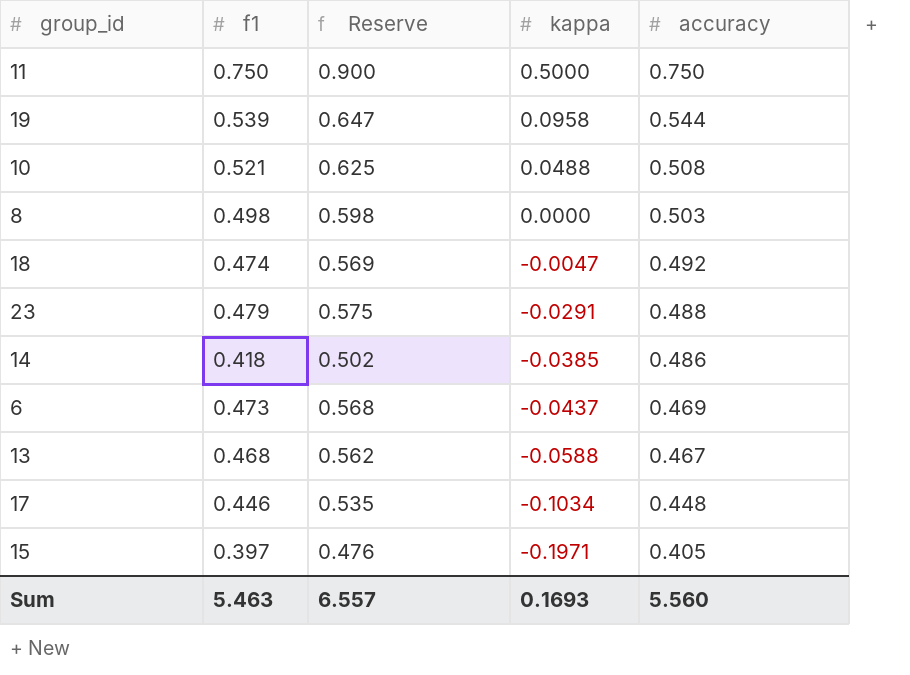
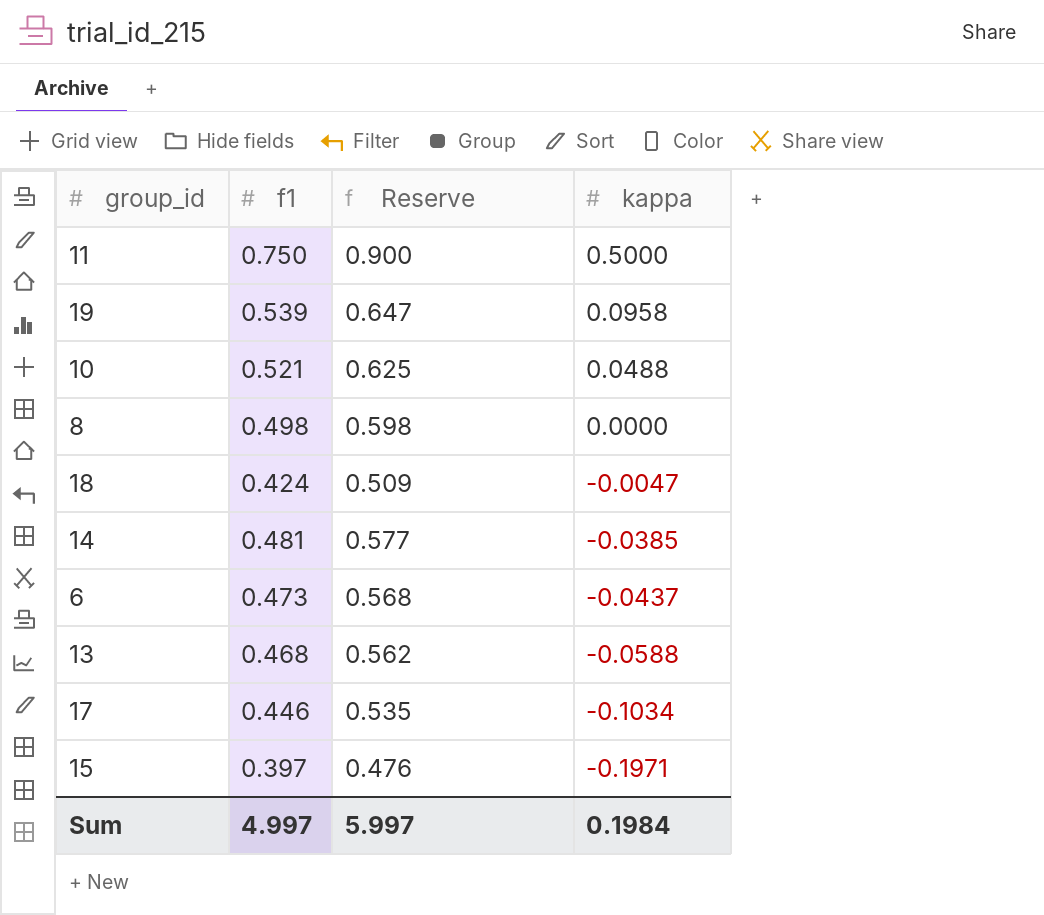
column accuracy | position: 5 -> none
row 23: 0.479 | 0.575 | -0.0291 | 0.488 -> none
18 | f1: 0.474 -> 0.424
18 | Reserve: 0.569 -> 0.509
14 | f1: 0.418 -> 0.481
14 | Reserve: 0.502 -> 0.577
Sum | f1: 5.463 -> 4.997
Sum | Reserve: 6.557 -> 5.997
Sum | kappa: 0.1693 -> 0.1984

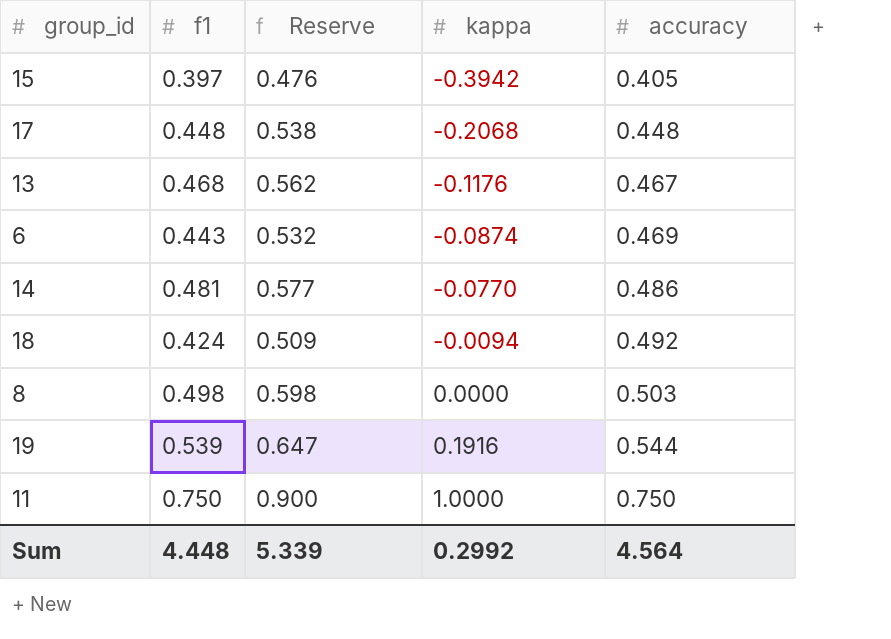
row order: kappa descending -> kappa ascending
column accuracy | position: none -> 5
row 10: 0.521 | 0.625 | 0.0488 -> none
15 | kappa: -0.1971 -> -0.3942
17 | f1: 0.446 -> 0.448
17 | Reserve: 0.535 -> 0.538
17 | kappa: -0.1034 -> -0.2068
13 | kappa: -0.0588 -> -0.1176
6 | f1: 0.473 -> 0.443
6 | Reserve: 0.568 -> 0.532
6 | kappa: -0.0437 -> -0.0874
14 | kappa: -0.0385 -> -0.0770
18 | kappa: -0.0047 -> -0.0094
19 | kappa: 0.0958 -> 0.1916
11 | kappa: 0.5000 -> 1.0000
Sum | f1: 4.997 -> 4.448
Sum | Reserve: 5.997 -> 5.339
Sum | kappa: 0.1984 -> 0.2992

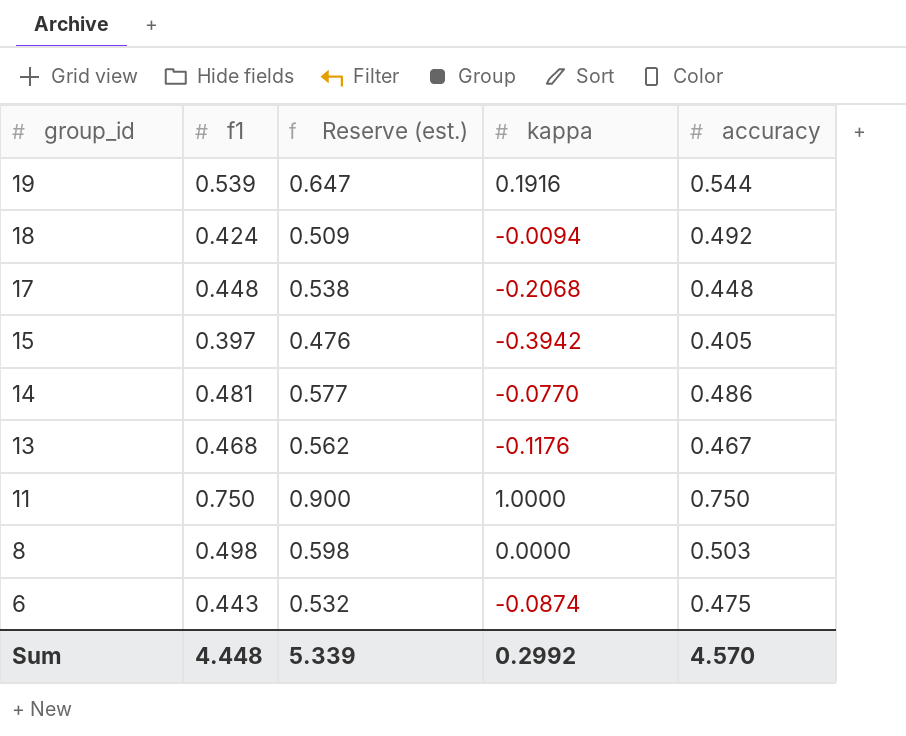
row order: kappa ascending -> group_id descending
column name: Reserve -> Reserve (est.)
6 | accuracy: 0.469 -> 0.475
Sum | accuracy: 4.564 -> 4.570

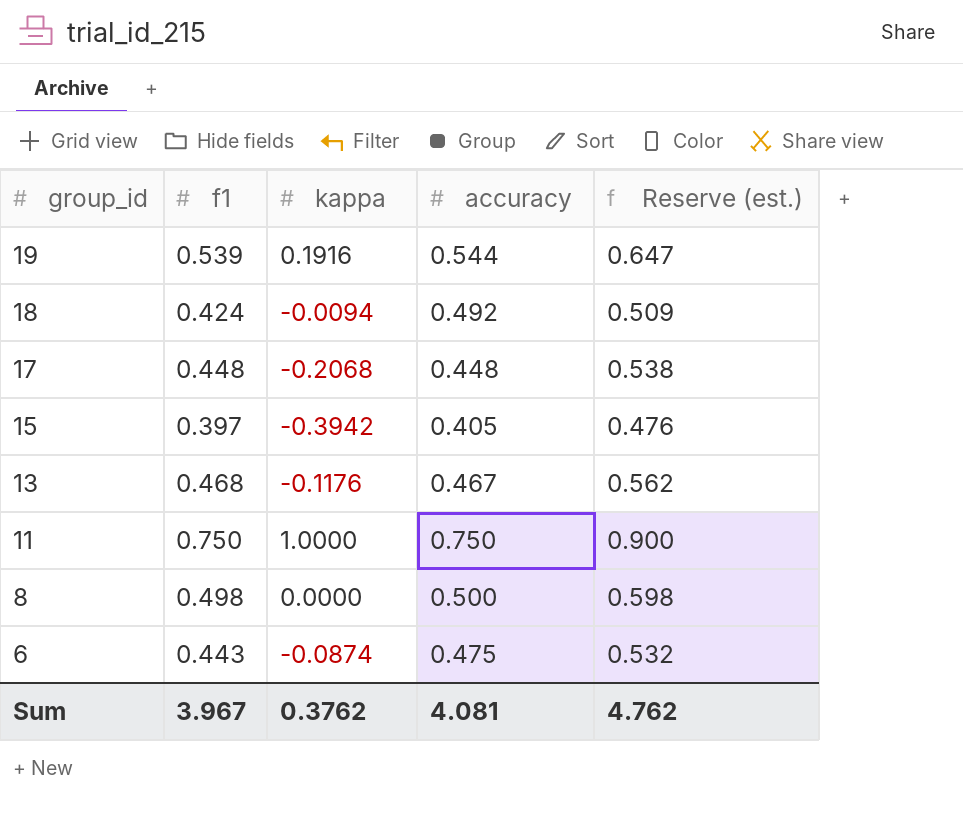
column Reserve (est.) | position: 3 -> 5
row 14: 0.481 | 0.577 | -0.0770 | 0.486 -> none
8 | accuracy: 0.503 -> 0.500
Sum | f1: 4.448 -> 3.967
Sum | kappa: 0.2992 -> 0.3762
Sum | accuracy: 4.570 -> 4.081
Sum | Reserve (est.): 5.339 -> 4.762

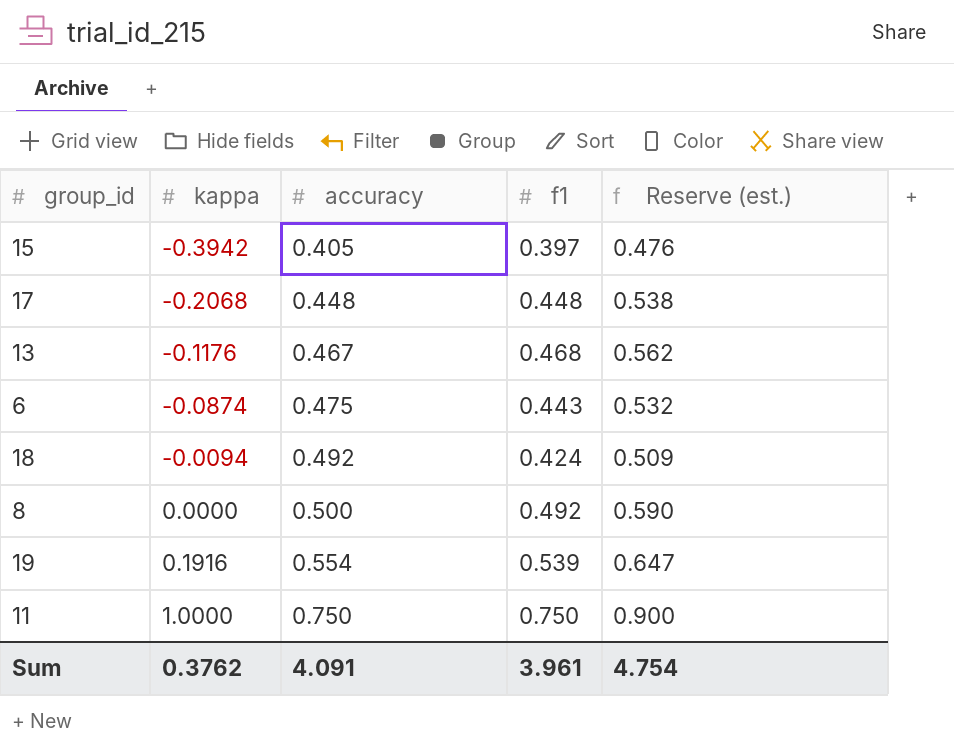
row order: group_id descending -> kappa ascending
column f1 | position: 2 -> 4
8 | f1: 0.498 -> 0.492
8 | Reserve (est.): 0.598 -> 0.590
19 | accuracy: 0.544 -> 0.554
Sum | accuracy: 4.081 -> 4.091
Sum | f1: 3.967 -> 3.961
Sum | Reserve (est.): 4.762 -> 4.754

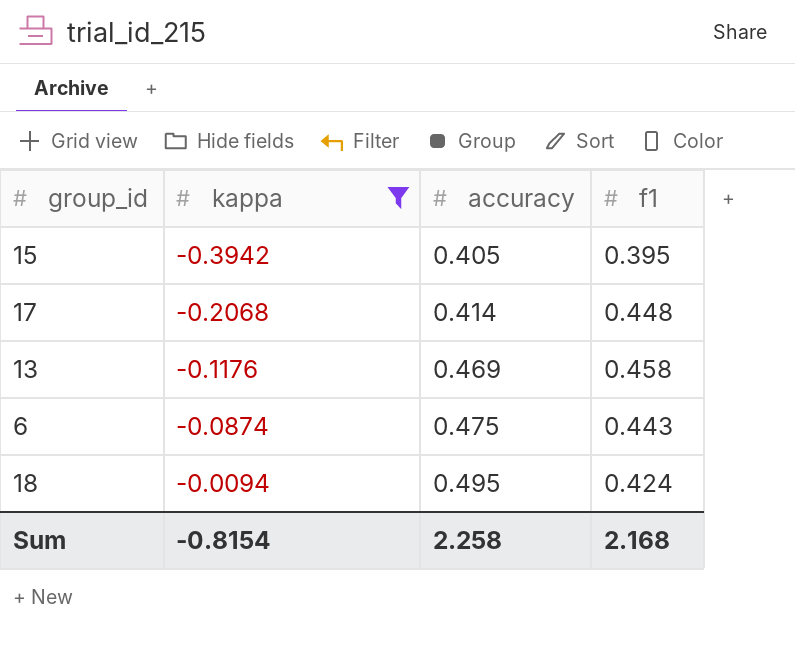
filter: none -> kappa <= -0.0094
column Reserve (est.) | formula: [f1] * 1.2 -> none
15 | f1: 0.397 -> 0.395
17 | accuracy: 0.448 -> 0.414
13 | accuracy: 0.467 -> 0.469
13 | f1: 0.468 -> 0.458
18 | accuracy: 0.492 -> 0.495
Sum | kappa: 0.3762 -> -0.8154
Sum | accuracy: 4.091 -> 2.258
Sum | f1: 3.961 -> 2.168

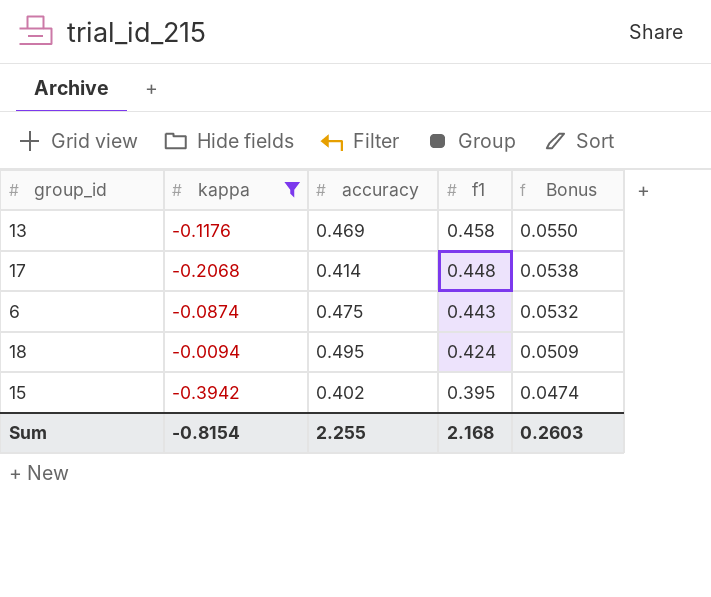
row order: kappa ascending -> f1 descending
column Bonus | formula: none -> [f1] * 0.12
15 | accuracy: 0.405 -> 0.402
Sum | accuracy: 2.258 -> 2.255

